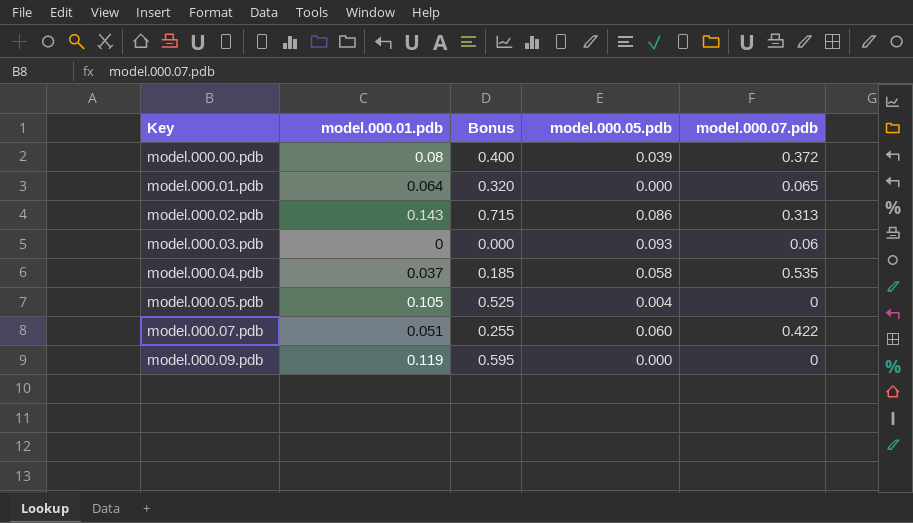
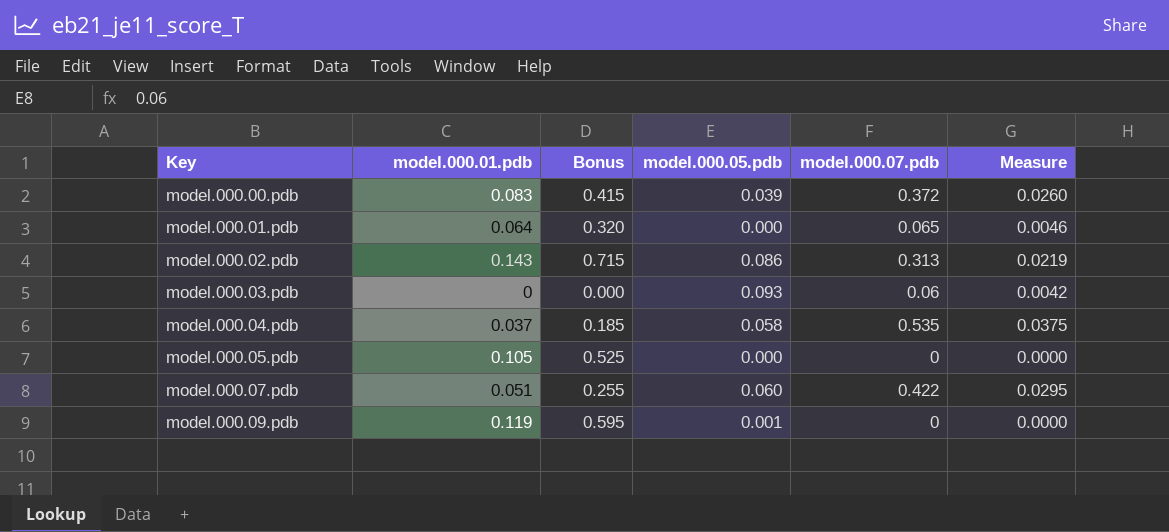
column Measure | formula: none -> [model.000.07.pdb] * 0.07
model.000.00.pdb | model.000.01.pdb: 0.08 -> 0.083
model.000.00.pdb | Bonus: 0.400 -> 0.415
model.000.05.pdb | model.000.05.pdb: 0.004 -> 0.000
model.000.09.pdb | model.000.05.pdb: 0.000 -> 0.001

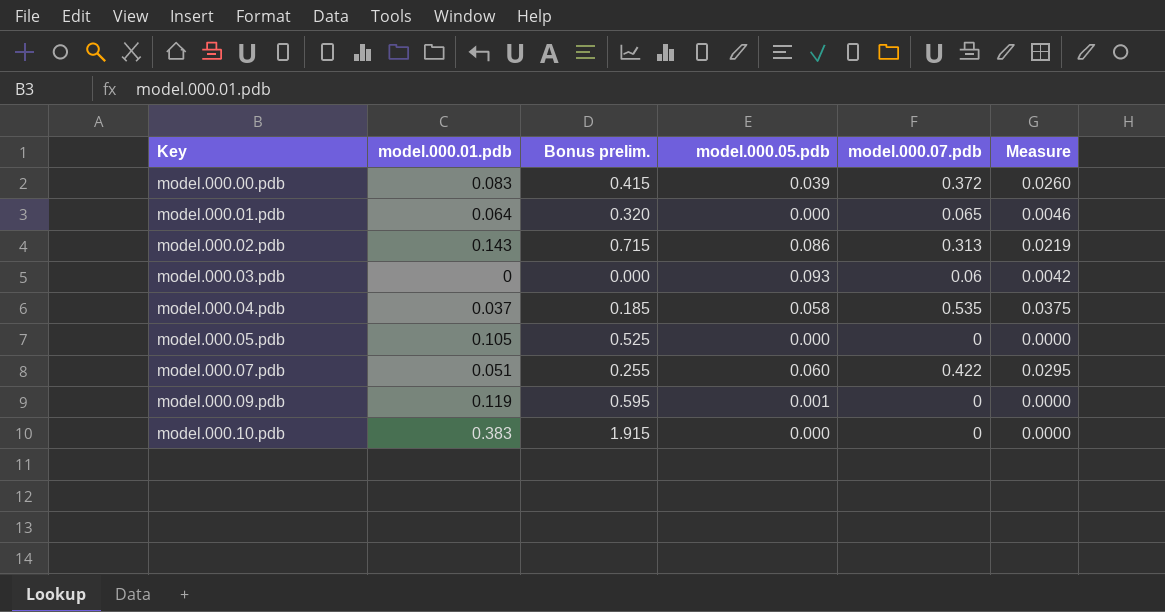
column name: Bonus -> Bonus prelim.
row model.000.10.pdb: none -> 0.383 | 1.915 | 0.000 | 0 | 0.0000

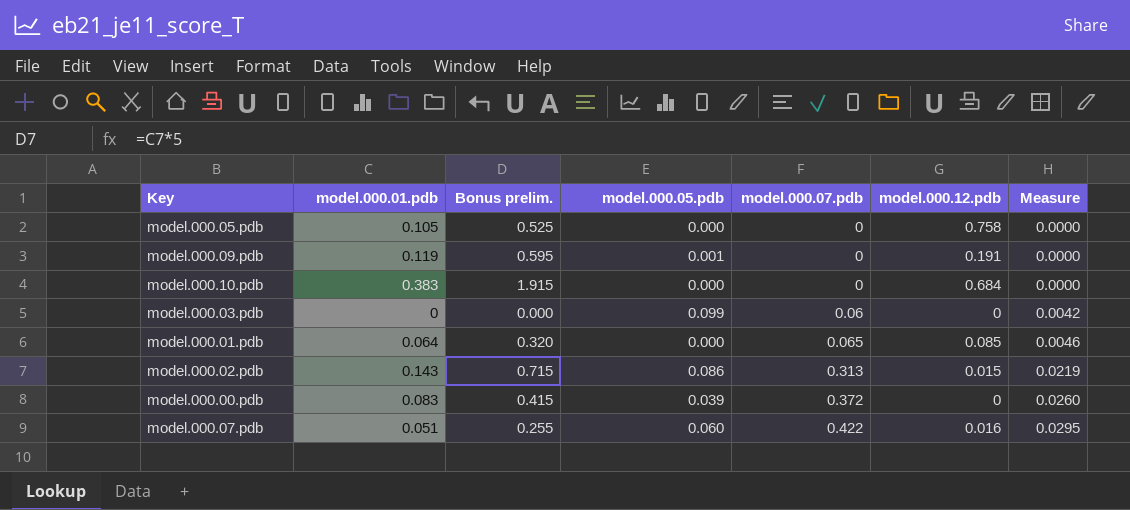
row order: Key ascending -> model.000.07.pdb ascending
column model.000.12.pdb | position: none -> 6
row model.000.04.pdb: 0.037 | 0.185 | 0.058 | 0.535 | 0.0375 -> none
model.000.03.pdb | model.000.05.pdb: 0.093 -> 0.099

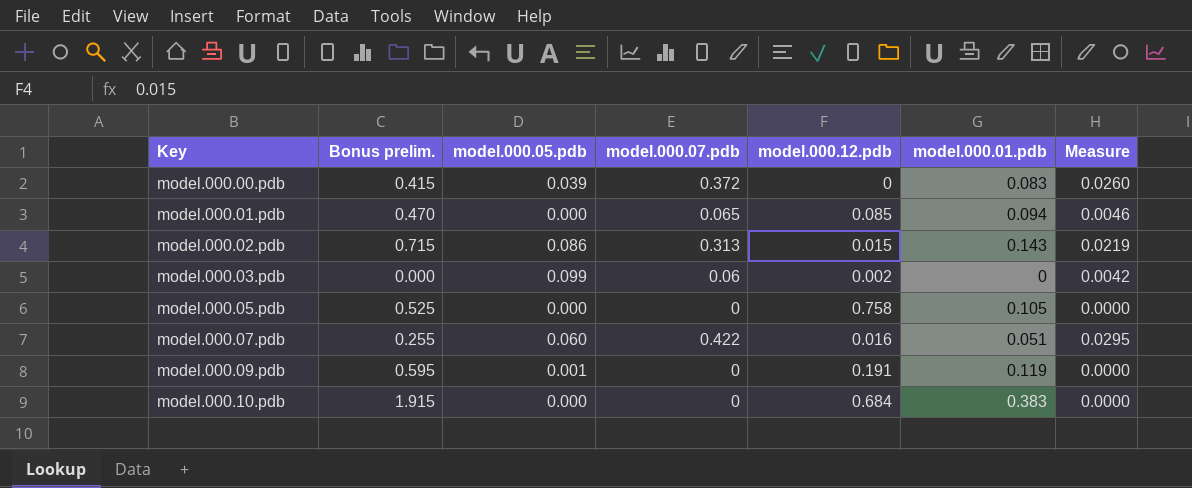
row order: model.000.07.pdb ascending -> Key ascending
column model.000.01.pdb | position: 2 -> 6
model.000.01.pdb | Bonus prelim.: 0.320 -> 0.470
model.000.01.pdb | model.000.01.pdb: 0.064 -> 0.094
model.000.03.pdb | model.000.12.pdb: 0 -> 0.002

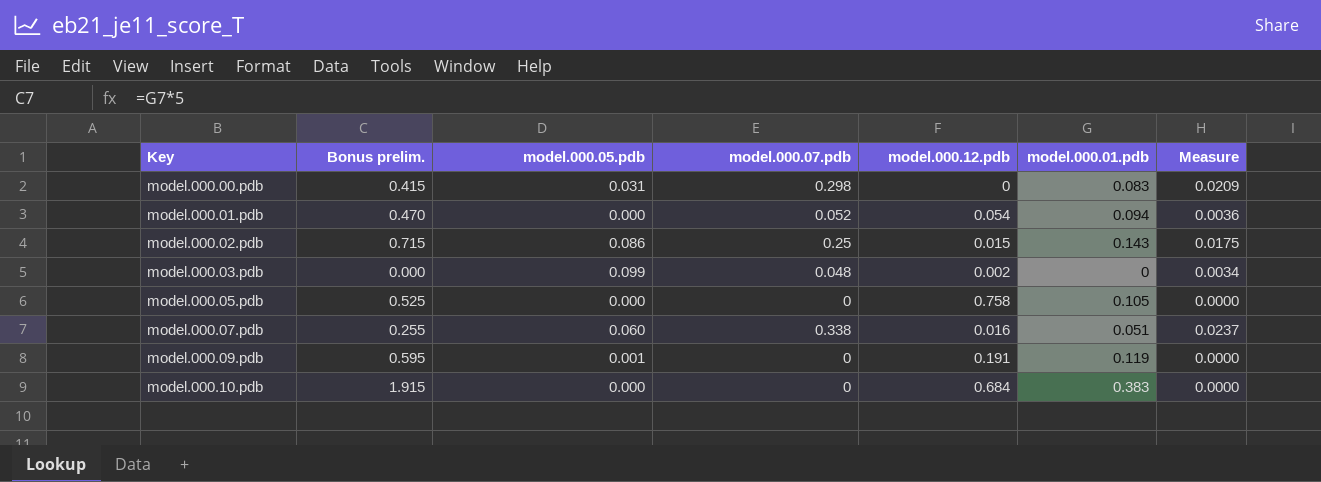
model.000.00.pdb | model.000.05.pdb: 0.039 -> 0.031
model.000.00.pdb | model.000.07.pdb: 0.372 -> 0.298
model.000.00.pdb | Measure: 0.0260 -> 0.0209
model.000.01.pdb | model.000.07.pdb: 0.065 -> 0.052
model.000.01.pdb | model.000.12.pdb: 0.085 -> 0.054
model.000.01.pdb | Measure: 0.0046 -> 0.0036
model.000.02.pdb | model.000.07.pdb: 0.313 -> 0.25
model.000.02.pdb | Measure: 0.0219 -> 0.0175
model.000.03.pdb | model.000.07.pdb: 0.06 -> 0.048
model.000.03.pdb | Measure: 0.0042 -> 0.0034
model.000.07.pdb | model.000.07.pdb: 0.422 -> 0.338
model.000.07.pdb | Measure: 0.0295 -> 0.0237

